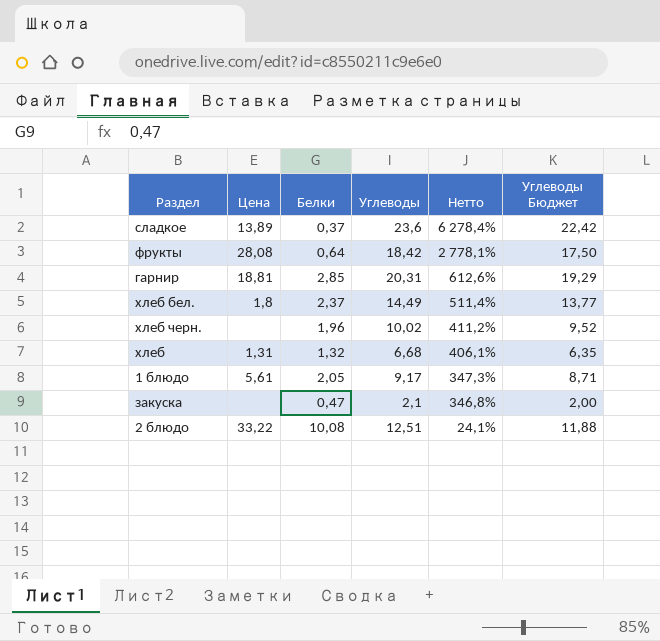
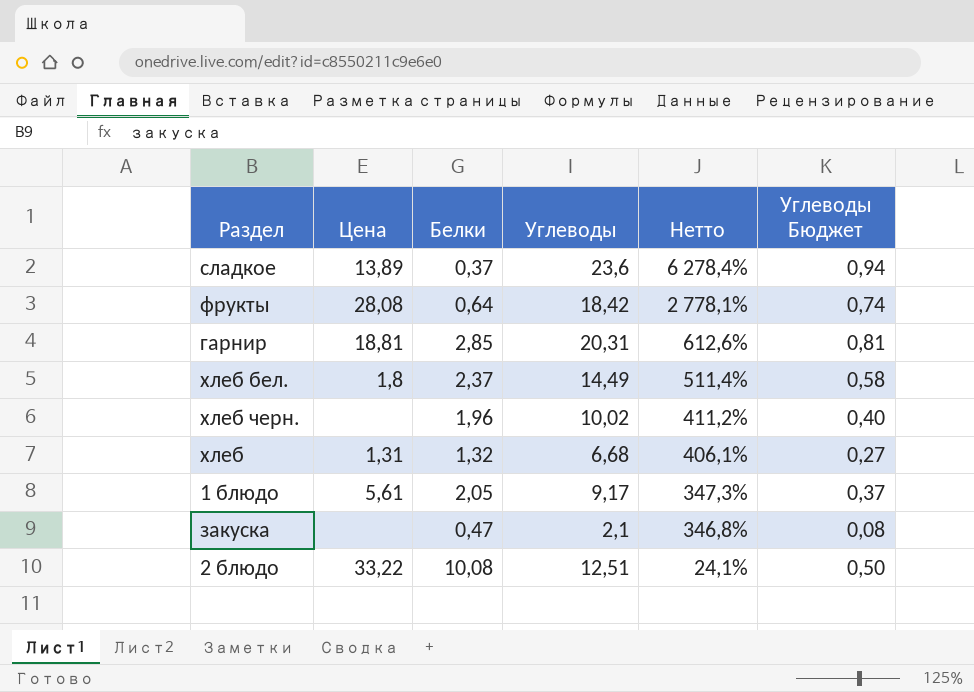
column Углеводы Бюджет | formula: [Углеводы] * 0,95 -> [Углеводы] * 0,04

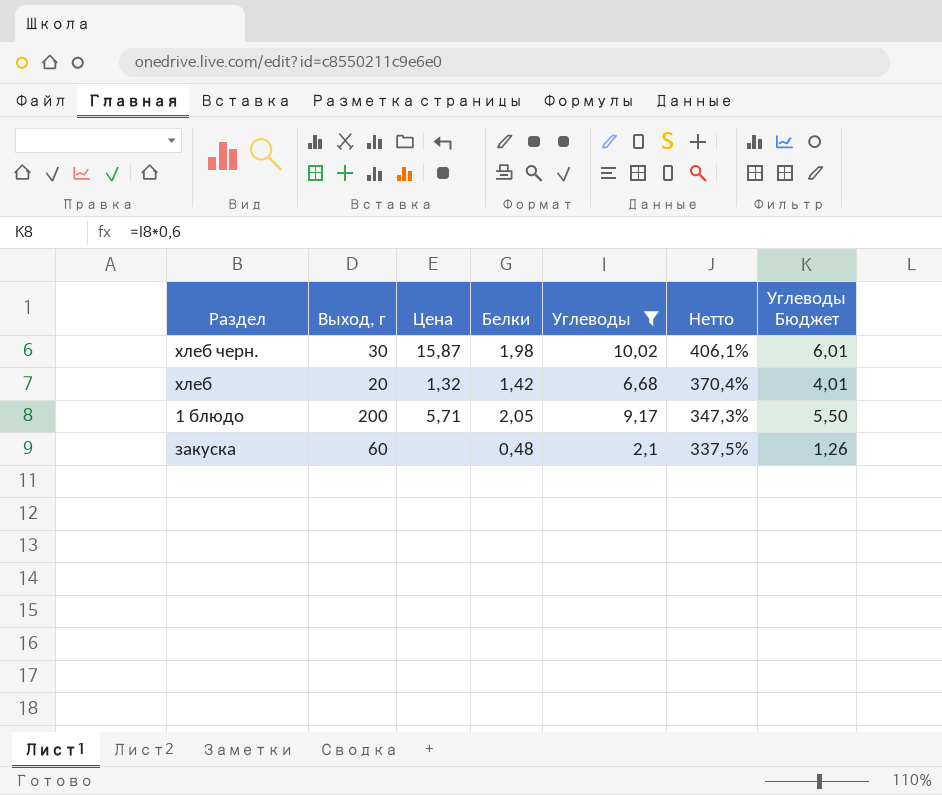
filter: none -> Углеводы <= 10,02
column Выход, г | position: none -> 2
column Углеводы Бюджет | formula: [Углеводы] * 0,04 -> [Углеводы] * 0,6
хлеб черн. | Цена: none -> 15,87
хлеб черн. | Белки: 1,96 -> 1,98
хлеб черн. | Нетто: 411,2% -> 406,1%
хлеб | Цена: 1,31 -> 1,32
хлеб | Белки: 1,32 -> 1,42
хлеб | Нетто: 406,1% -> 370,4%
1 блюдо | Цена: 5,61 -> 5,71
закуска | Белки: 0,47 -> 0,48
закуска | Нетто: 346,8% -> 337,5%

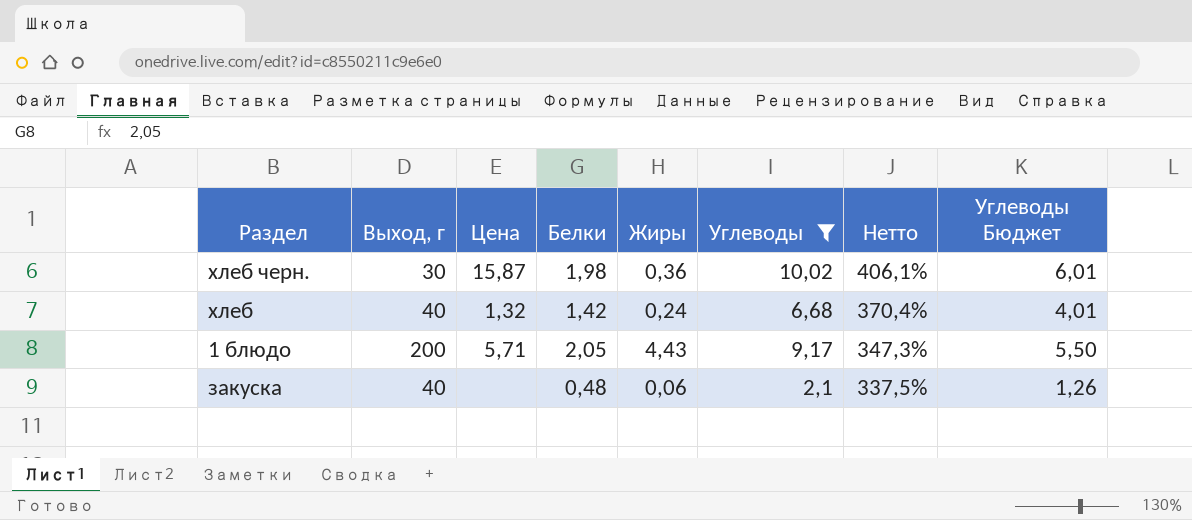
column Жиры | position: none -> 5
хлеб | Выход, г: 20 -> 40
закуска | Выход, г: 60 -> 40

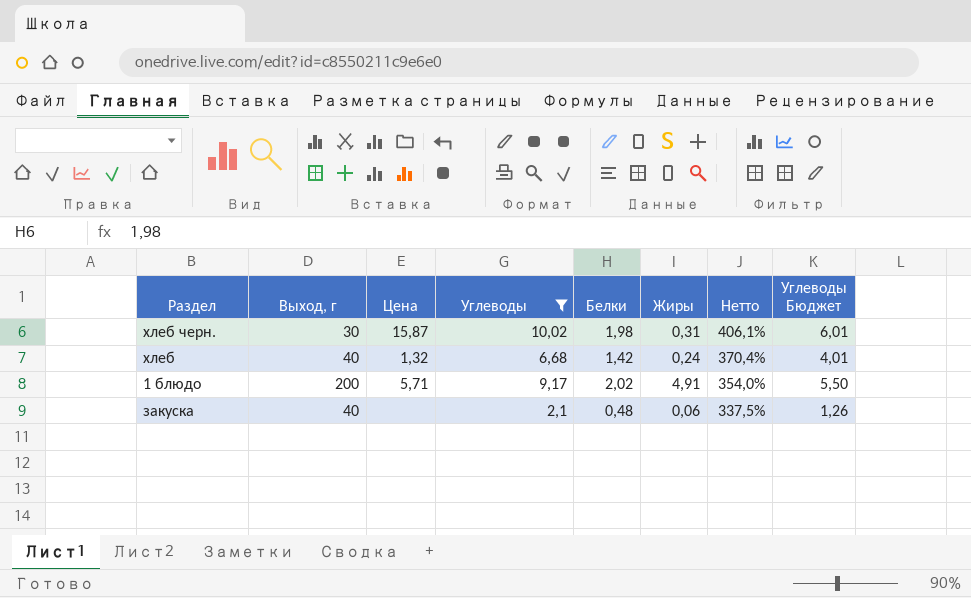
column Углеводы | position: 6 -> 4
хлеб черн. | Жиры: 0,36 -> 0,31
1 блюдо | Белки: 2,05 -> 2,02
1 блюдо | Жиры: 4,43 -> 4,91
1 блюдо | Нетто: 347,3% -> 354,0%

